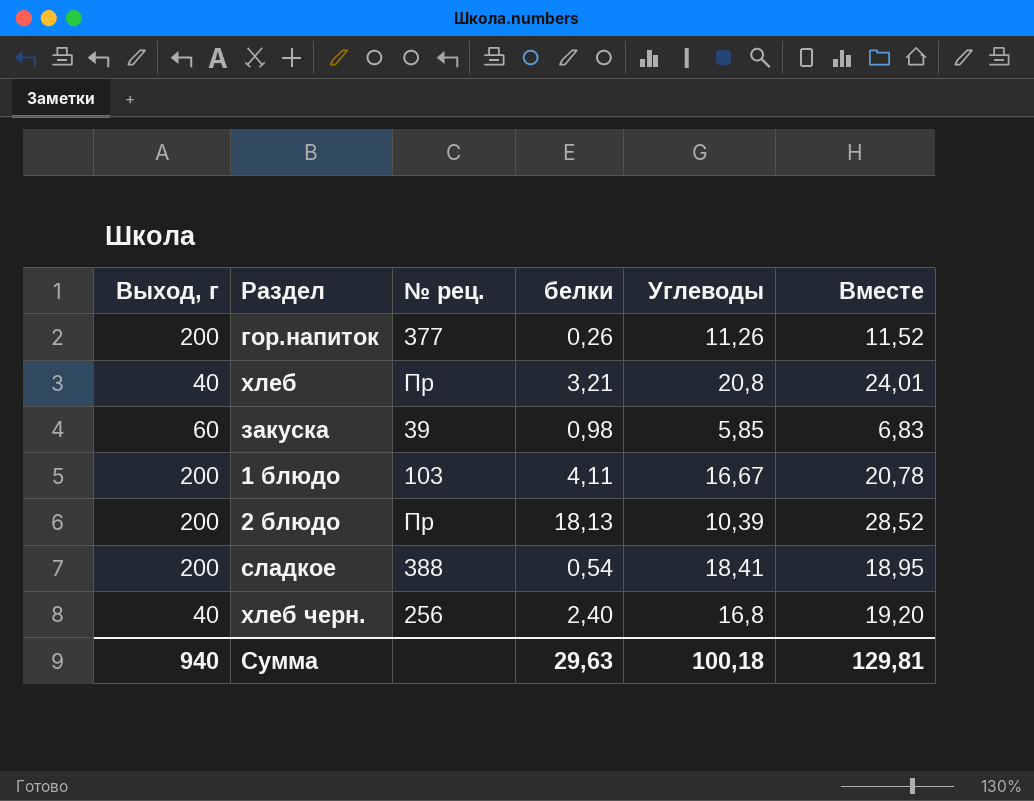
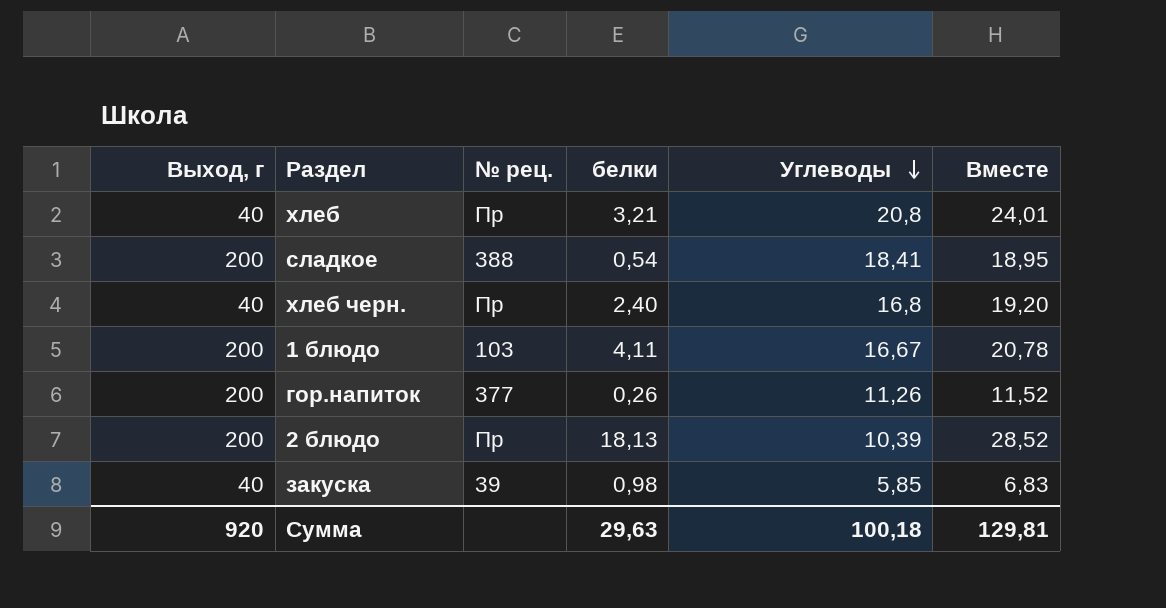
row order: none -> Углеводы descending
хлеб черн. | № рец.: 256 -> Пр
закуска | Выход, г: 60 -> 40
Сумма | Выход, г: 940 -> 920

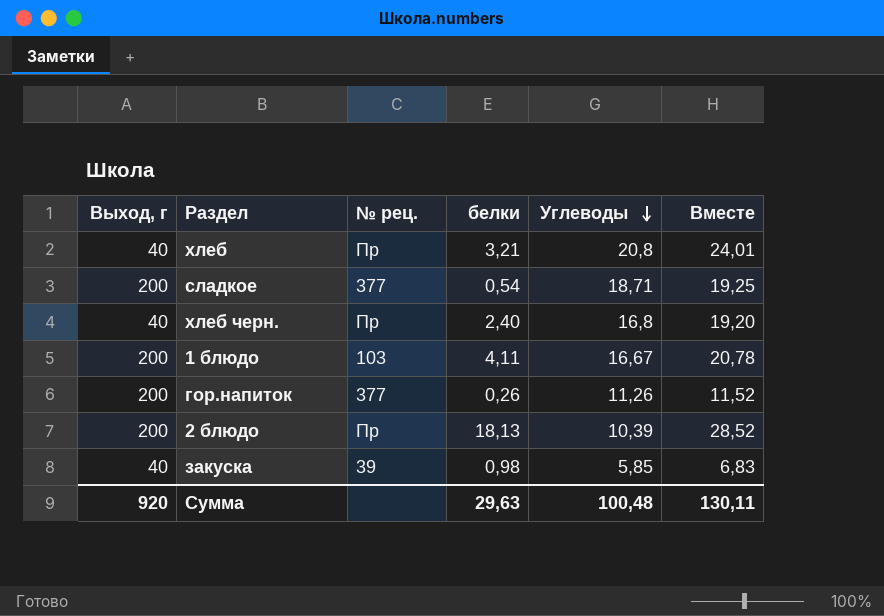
сладкое | № рец.: 388 -> 377
сладкое | Углеводы: 18,41 -> 18,71
сладкое | Вместе: 18,95 -> 19,25
Сумма | Углеводы: 100,18 -> 100,48
Сумма | Вместе: 129,81 -> 130,11

